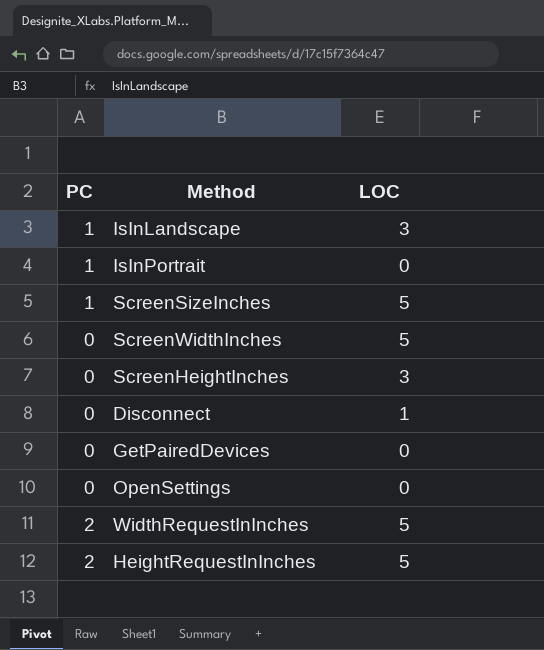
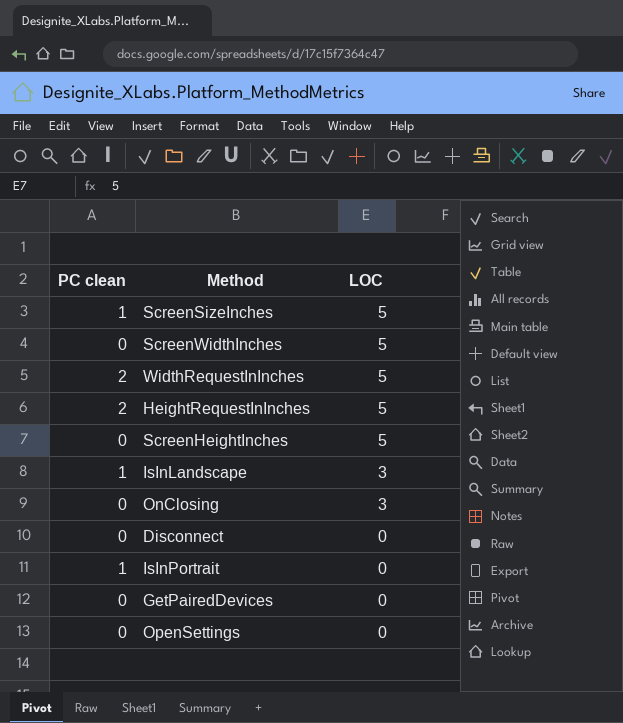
row order: none -> LOC descending
column name: PC -> PC clean
ScreenHeightInches | LOC: 3 -> 5
row OnClosing: none -> 0 | 3
Disconnect | LOC: 1 -> 0

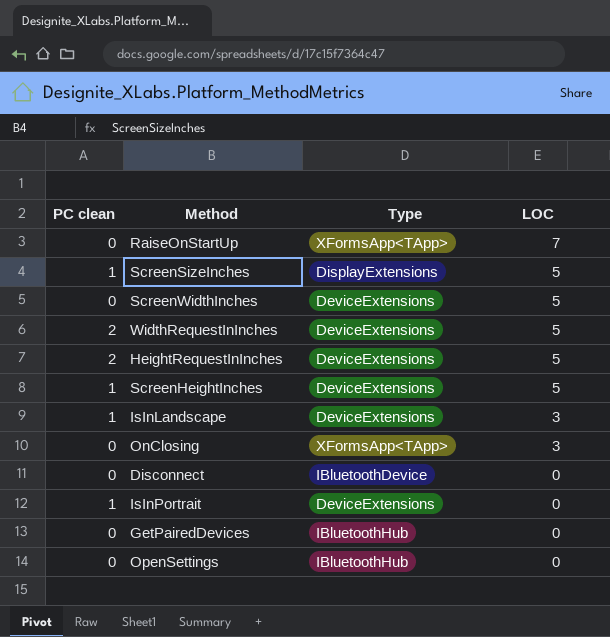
column Type | position: none -> 3
row RaiseOnStartUp: none -> 0 | XFormsApp<TApp> | 7
ScreenHeightInches | PC clean: 0 -> 1

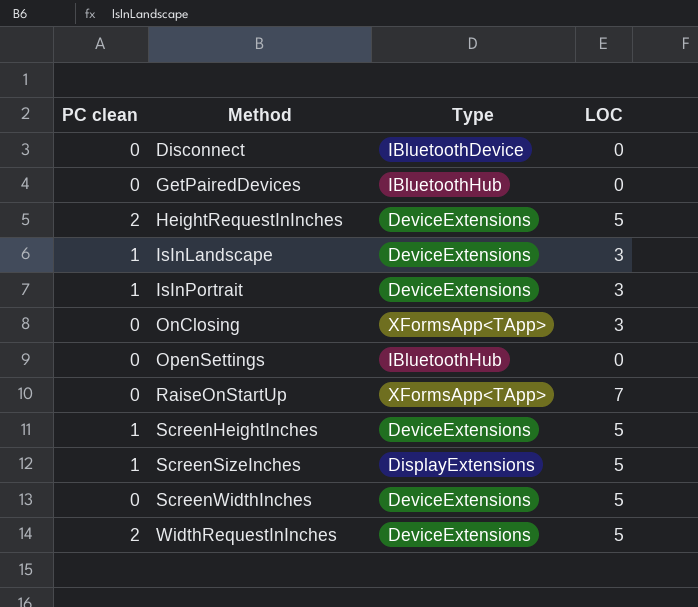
row order: LOC descending -> Method ascending
IsInPortrait | LOC: 0 -> 3

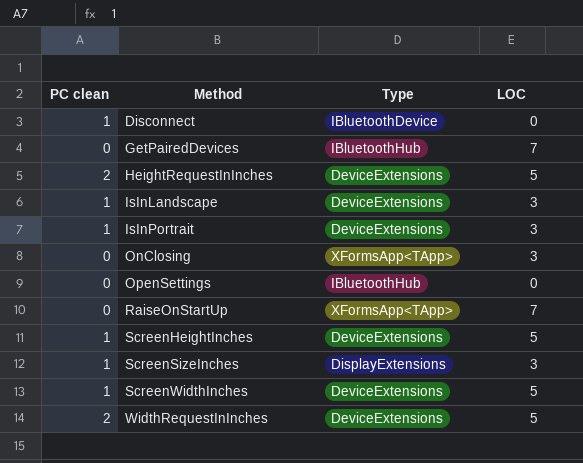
Disconnect | PC clean: 0 -> 1
GetPairedDevices | LOC: 0 -> 7
ScreenSizeInches | LOC: 5 -> 3
ScreenWidthInches | PC clean: 0 -> 1

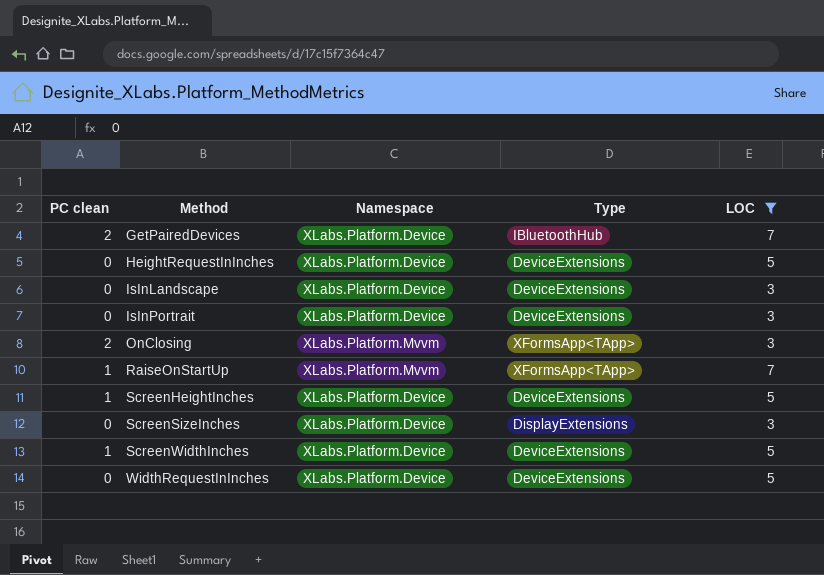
filter: none -> LOC != 0
column Namespace | position: none -> 3
GetPairedDevices | PC clean: 0 -> 2
HeightRequestInInches | PC clean: 2 -> 0
IsInLandscape | PC clean: 1 -> 0
IsInPortrait | PC clean: 1 -> 0
OnClosing | PC clean: 0 -> 2
RaiseOnStartUp | PC clean: 0 -> 1
ScreenSizeInches | PC clean: 1 -> 0
WidthRequestInInches | PC clean: 2 -> 0

